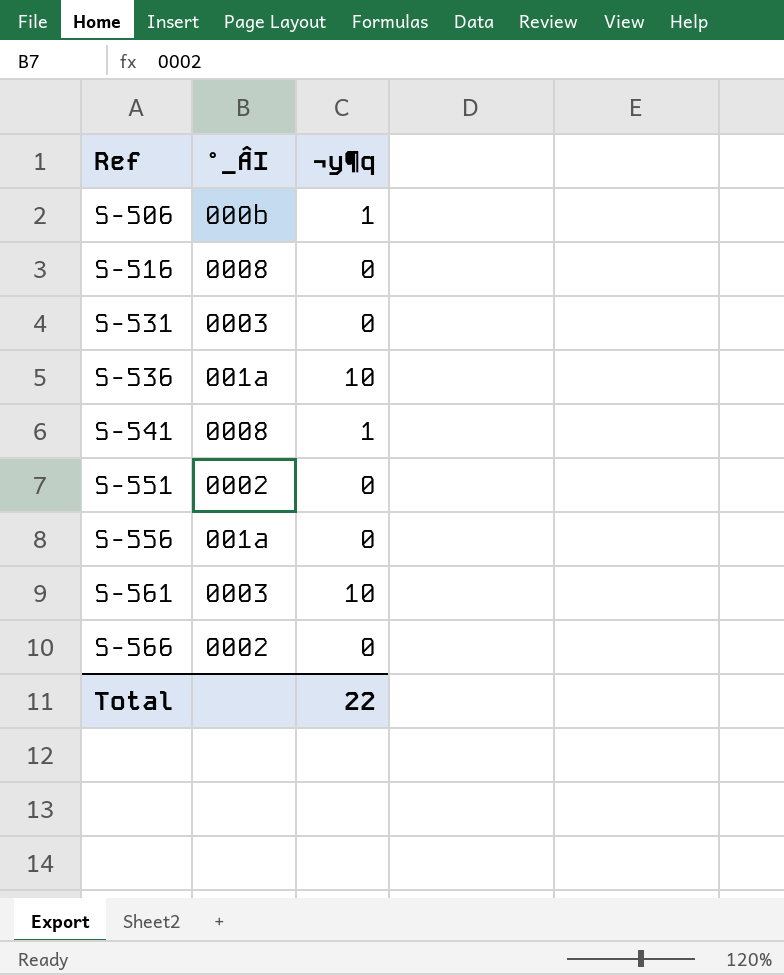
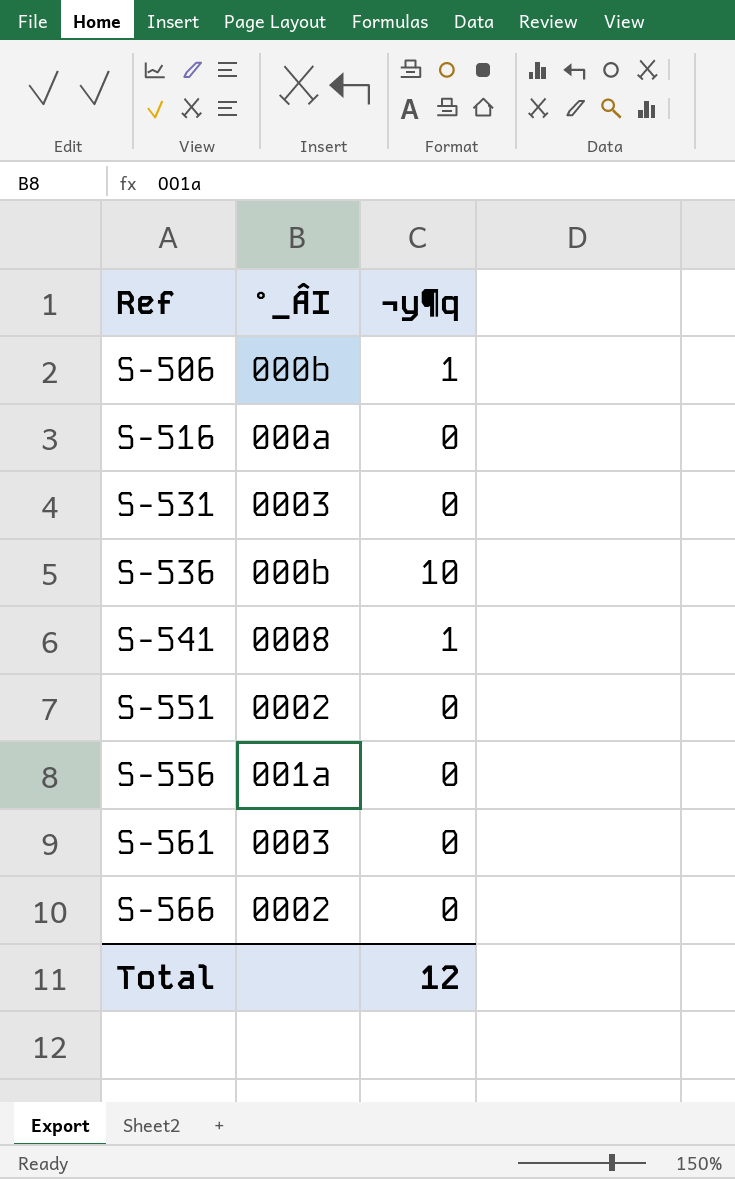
S-516 | °_ÂI: 0008 -> 000a
S-536 | °_ÂI: 001a -> 000b
S-561 | ¬y¶q: 10 -> 0
Total | ¬y¶q: 22 -> 12

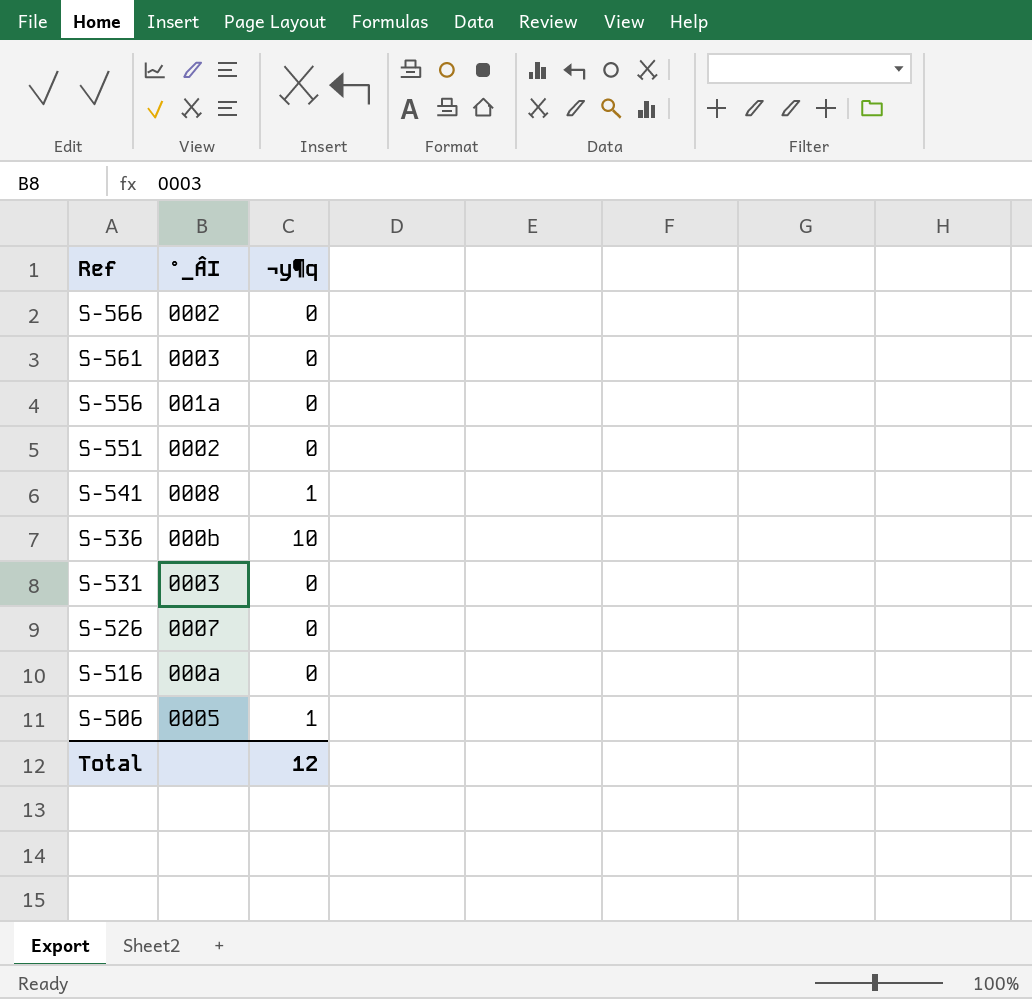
row order: Ref ascending -> Ref descending
row S-526: none -> 0007 | 0
S-506 | °_ÂI: 000b -> 0005

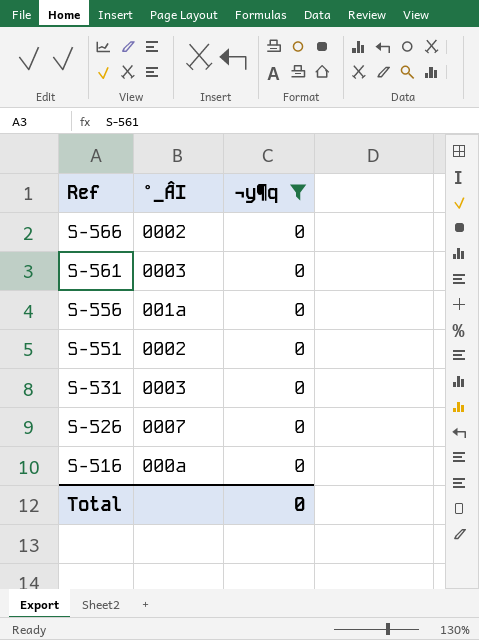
filter: none -> ¬y¶q = 0
Total | ¬y¶q: 12 -> 0

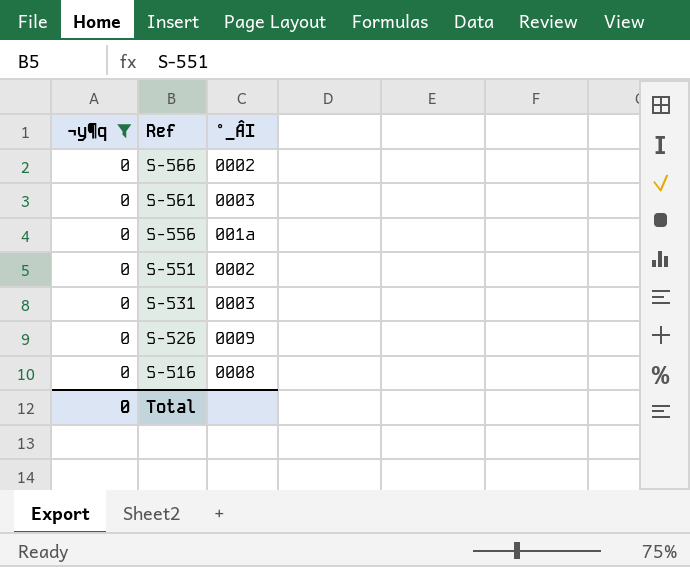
column ¬y¶q | position: 3 -> 1
S-526 | °_ÂI: 0007 -> 0009
S-516 | °_ÂI: 000a -> 0008

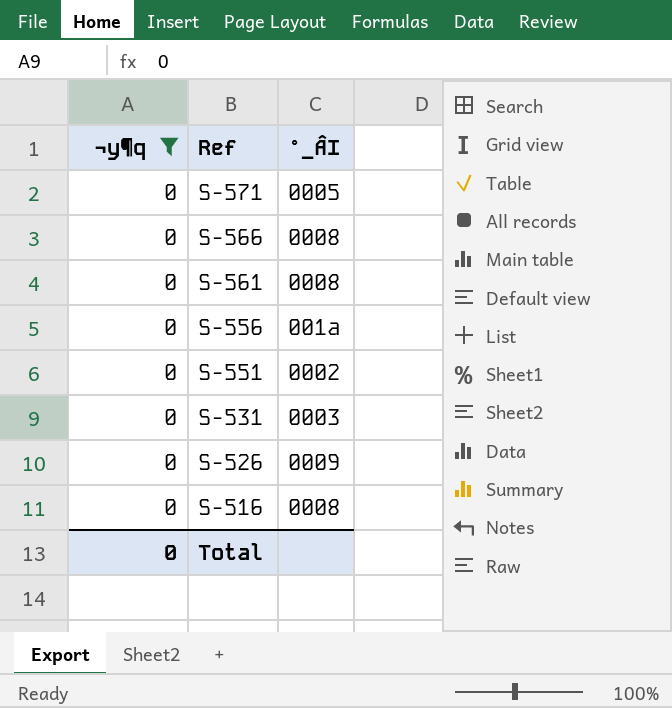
row S-571: none -> 0 | 0005
S-566 | °_ÂI: 0002 -> 0008
S-561 | °_ÂI: 0003 -> 0008

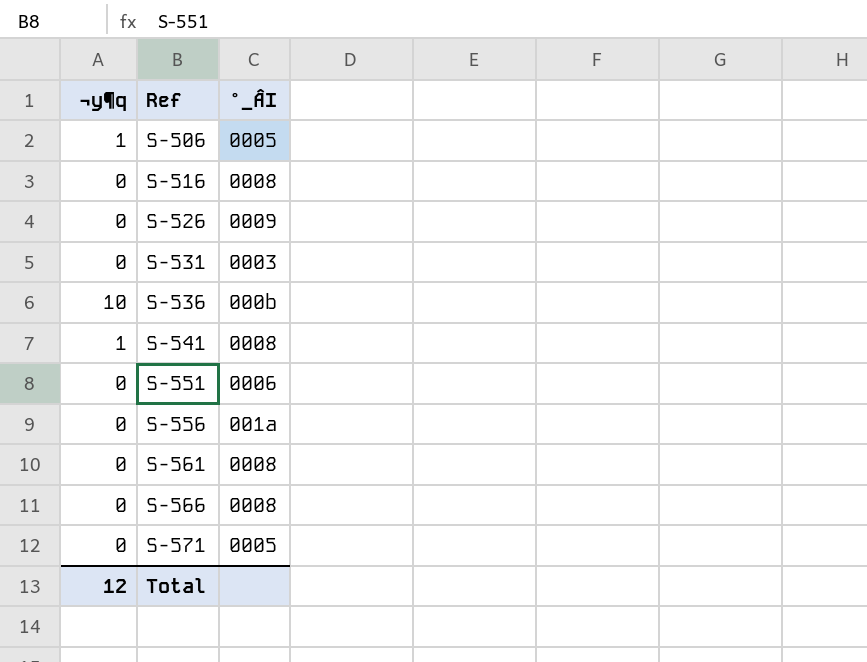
filter: ¬y¶q = 0 -> none
row order: Ref descending -> Ref ascending
S-551 | °_ÂI: 0002 -> 0006
Total | ¬y¶q: 0 -> 12

